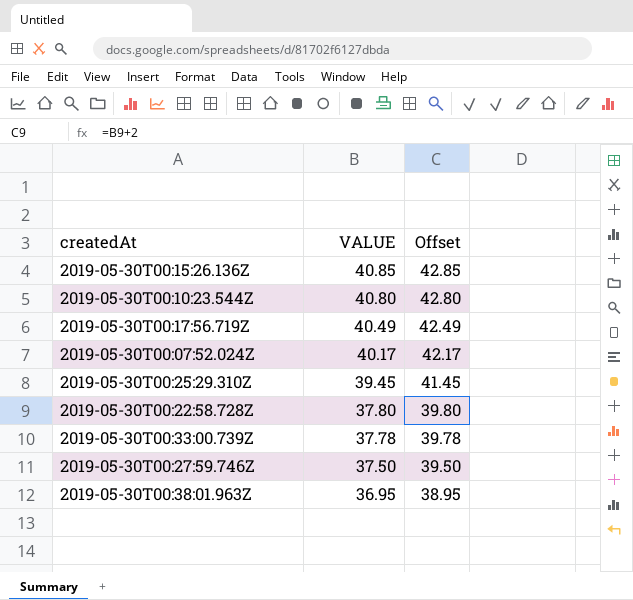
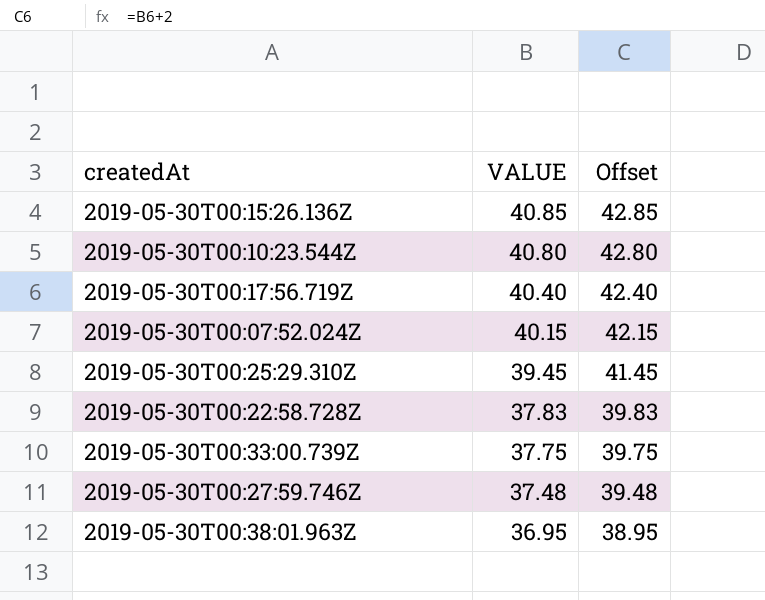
2019-05-30T00:17:56.719Z | VALUE: 40.49 -> 40.40
2019-05-30T00:17:56.719Z | Offset: 42.49 -> 42.40
2019-05-30T00:07:52.024Z | VALUE: 40.17 -> 40.15
2019-05-30T00:07:52.024Z | Offset: 42.17 -> 42.15
2019-05-30T00:22:58.728Z | VALUE: 37.80 -> 37.83
2019-05-30T00:22:58.728Z | Offset: 39.80 -> 39.83
2019-05-30T00:33:00.739Z | VALUE: 37.78 -> 37.75
2019-05-30T00:33:00.739Z | Offset: 39.78 -> 39.75
2019-05-30T00:27:59.746Z | VALUE: 37.50 -> 37.48
2019-05-30T00:27:59.746Z | Offset: 39.50 -> 39.48

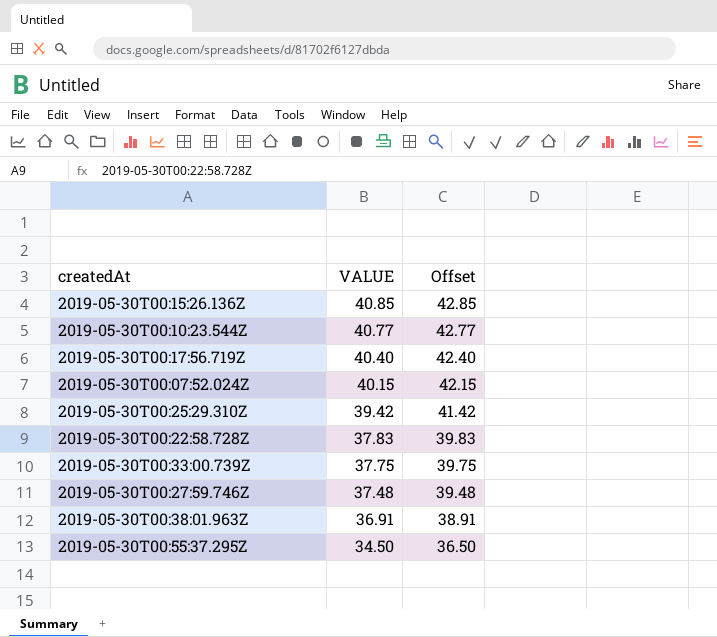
2019-05-30T00:10:23.544Z | VALUE: 40.80 -> 40.77
2019-05-30T00:10:23.544Z | Offset: 42.80 -> 42.77
2019-05-30T00:25:29.310Z | VALUE: 39.45 -> 39.42
2019-05-30T00:25:29.310Z | Offset: 41.45 -> 41.42
2019-05-30T00:38:01.963Z | VALUE: 36.95 -> 36.91
2019-05-30T00:38:01.963Z | Offset: 38.95 -> 38.91
row 2019-05-30T00:55:37.295Z: none -> 34.50 | 36.50

